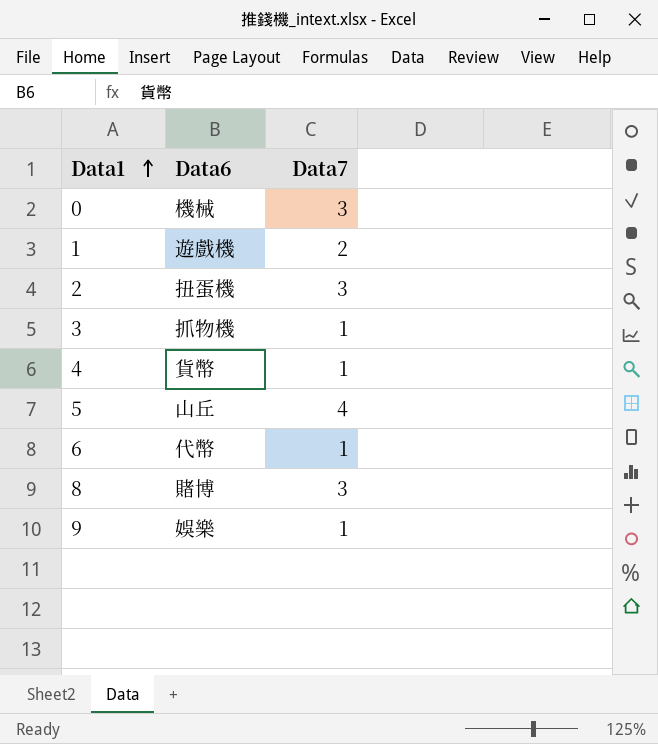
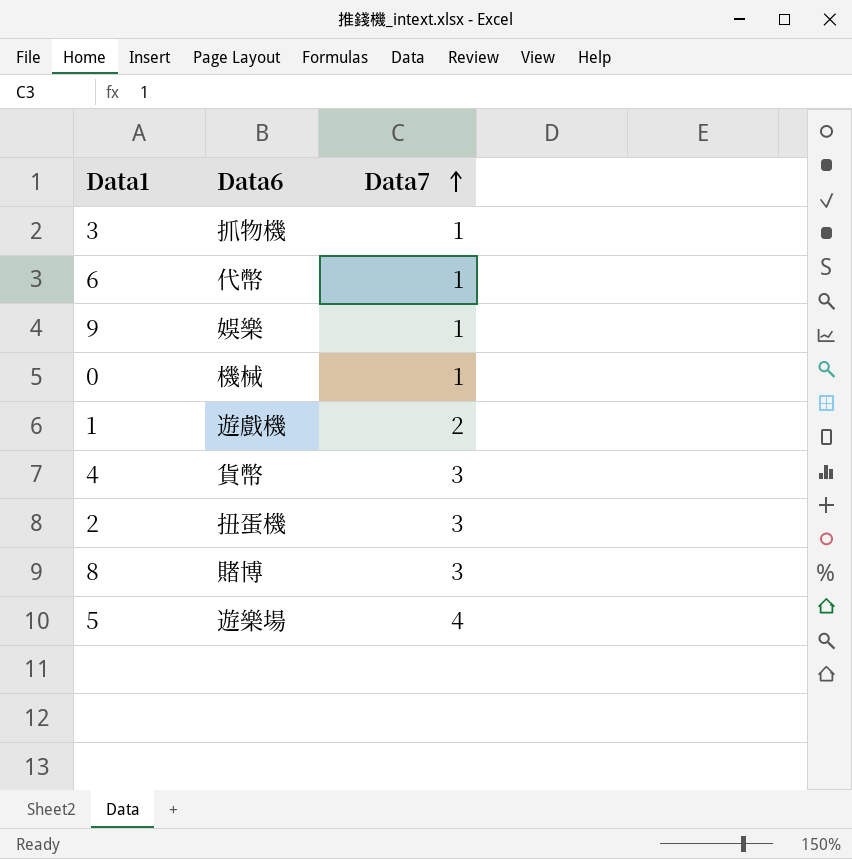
row order: Data1 ascending -> Data7 ascending
0 | Data7: 3 -> 1
4 | Data7: 1 -> 3
5 | Data6: 山丘 -> 遊樂場

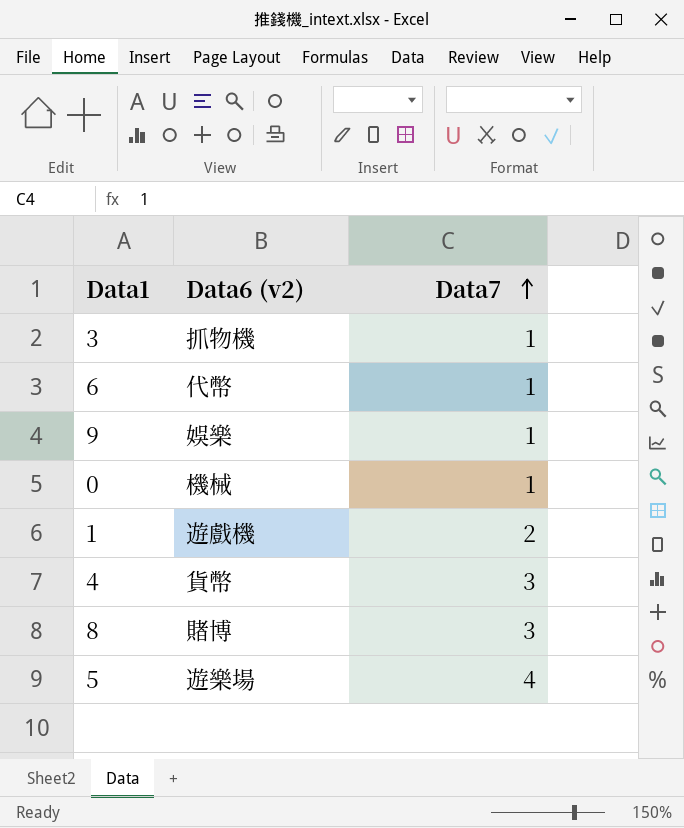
column name: Data6 -> Data6 (v2)
row 2: 扭蛋機 | 3 -> none

